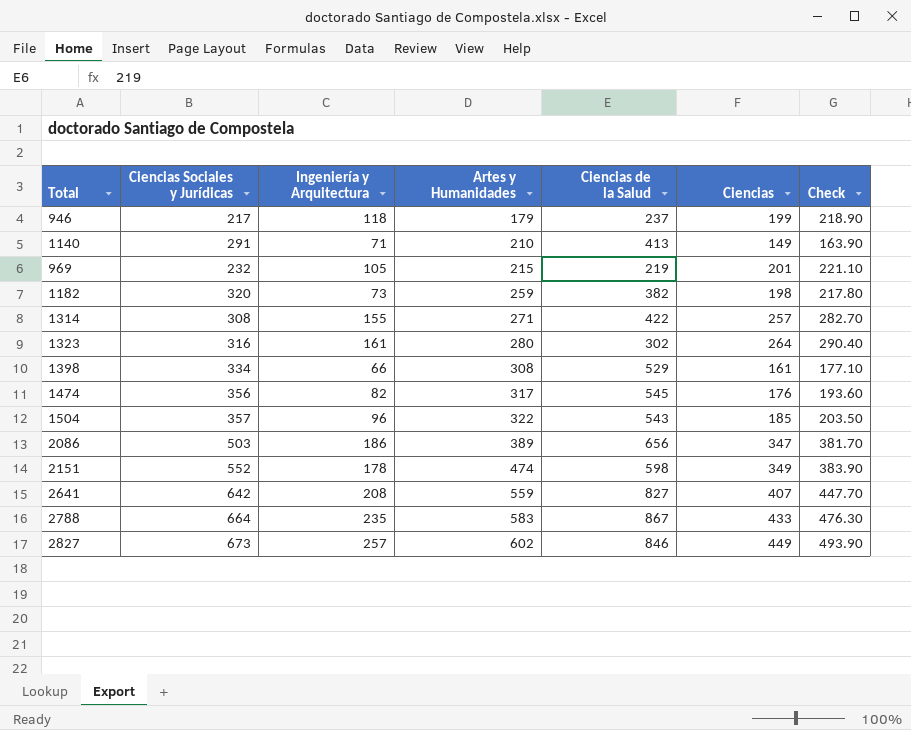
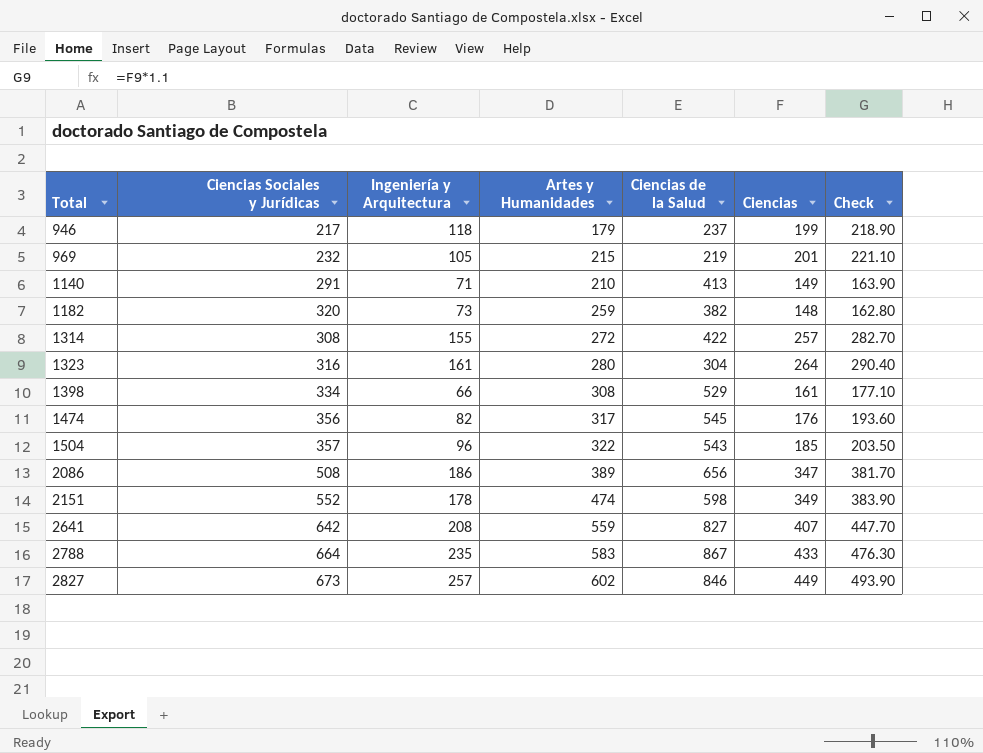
row order: Artes y Humanidades ascending -> Total ascending
1182 | Ciencias: 198 -> 148
1182 | Check: 217.80 -> 162.80
1314 | Artes y Humanidades: 271 -> 272
1323 | Ciencias de la Salud: 302 -> 304
2086 | Ciencias Sociales y Jurídicas: 503 -> 508

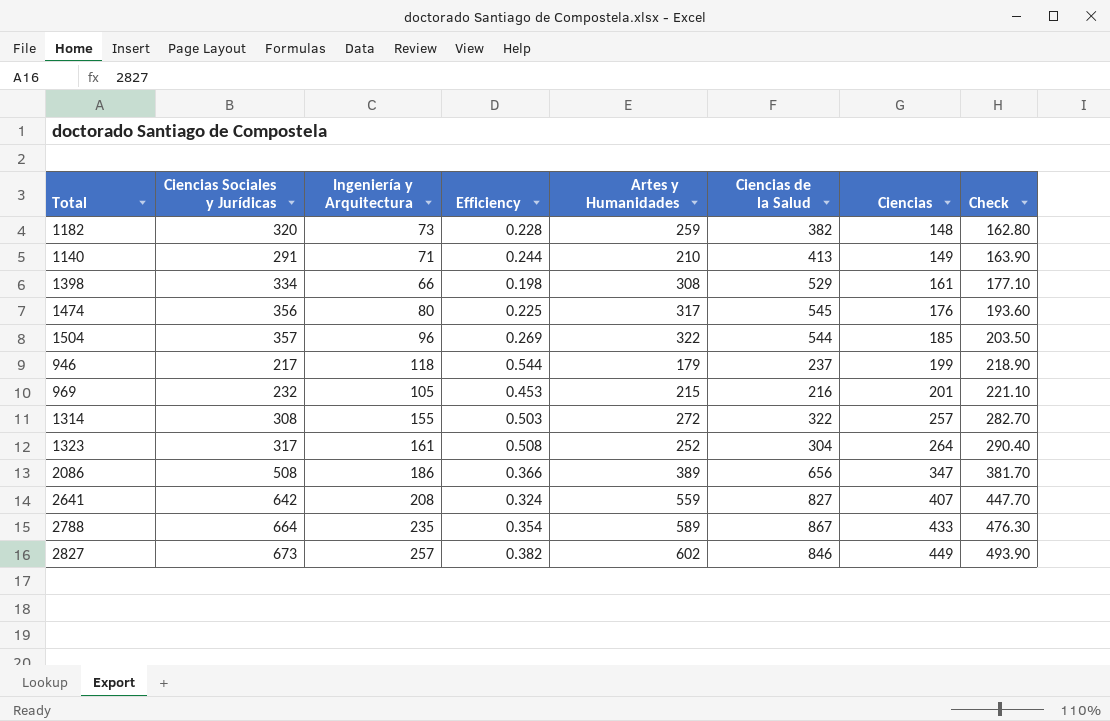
row order: Total ascending -> Ciencias ascending
column Efficiency | formula: none -> [Ingeniería y Arquitectura] / [Ciencias Sociales y Jurídicas]
row 2151: 552 | 178 | 474 | 598 | 349 | 383.90 -> none
1474 | Ingeniería y Arquitectura: 82 -> 80
1504 | Ciencias de la Salud: 543 -> 544
969 | Ciencias de la Salud: 219 -> 216
1314 | Ciencias de la Salud: 422 -> 322
1323 | Ciencias Sociales y Jurídicas: 316 -> 317
1323 | Artes y Humanidades: 280 -> 252
2788 | Artes y Humanidades: 583 -> 589

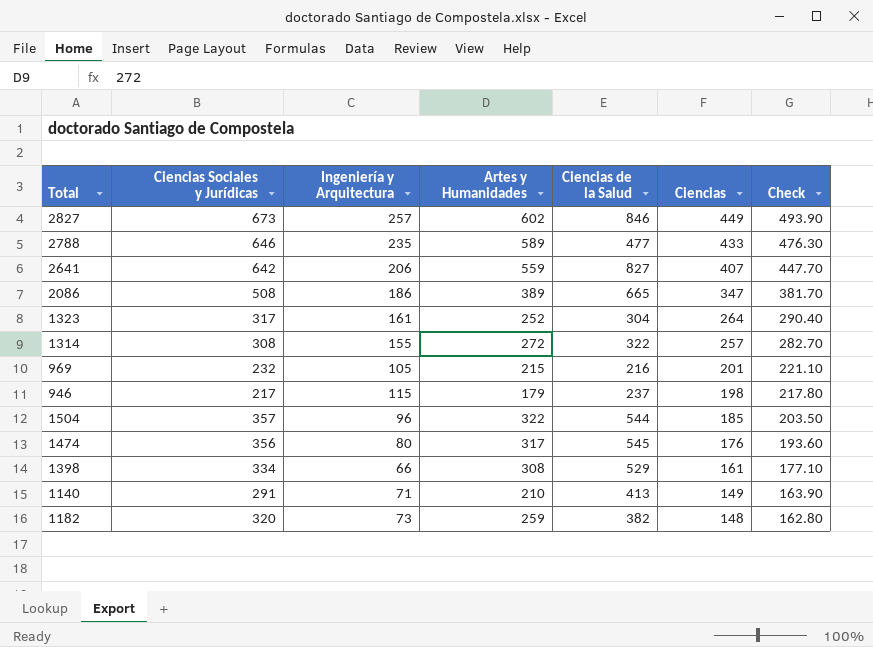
row order: Ciencias ascending -> Ciencias descending
column Efficiency | formula: [Ingeniería y Arquitectura] / [Ciencias Sociales y Jurídicas] -> none
2788 | Ciencias Sociales y Jurídicas: 664 -> 646
2788 | Ciencias de la Salud: 867 -> 477
2641 | Ingeniería y Arquitectura: 208 -> 206
2086 | Ciencias de la Salud: 656 -> 665
946 | Ingeniería y Arquitectura: 118 -> 115
946 | Ciencias: 199 -> 198
946 | Check: 218.90 -> 217.80

